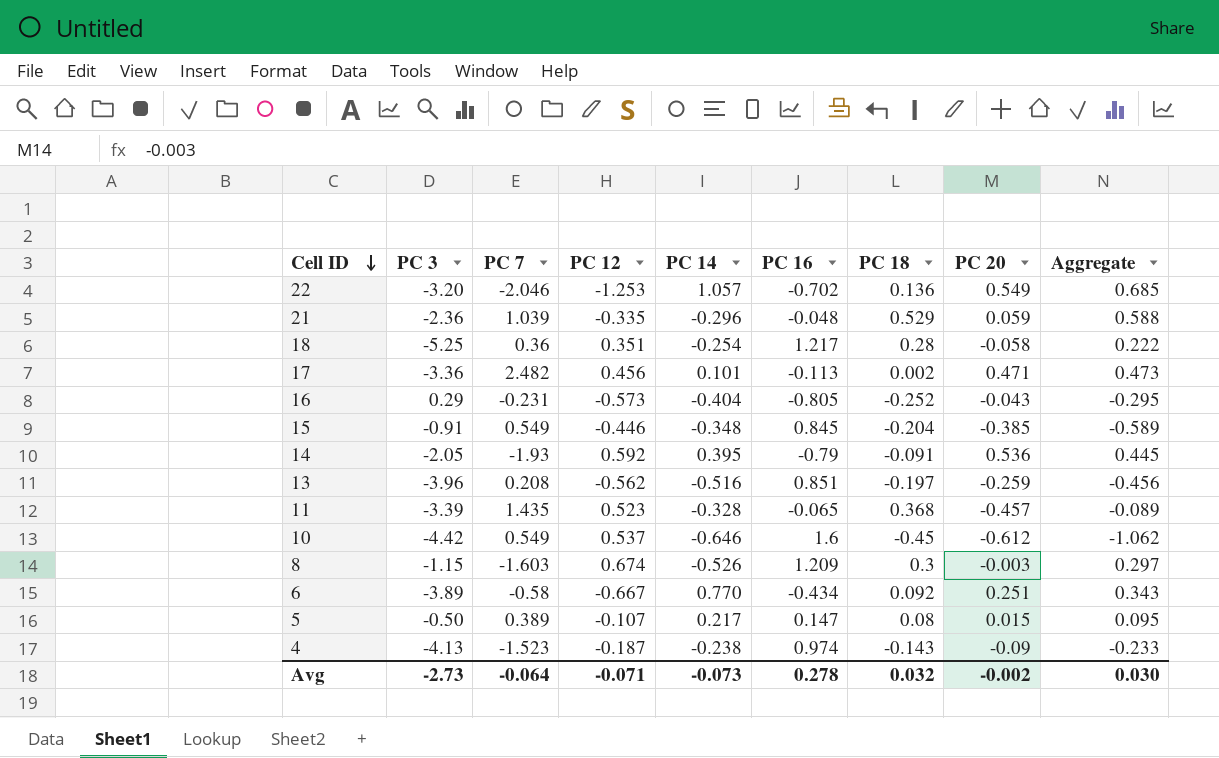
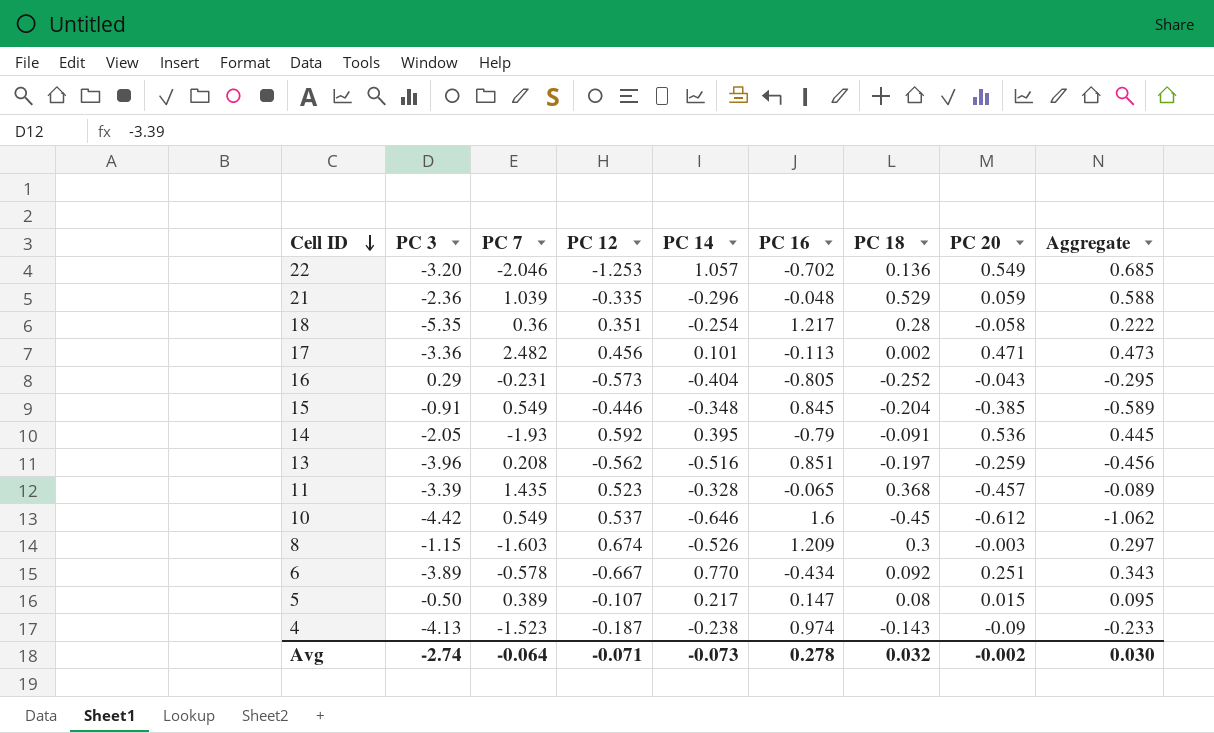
18 | PC 3: -5.25 -> -5.35
6 | PC 7: -0.58 -> -0.578
Avg | PC 3: -2.73 -> -2.74

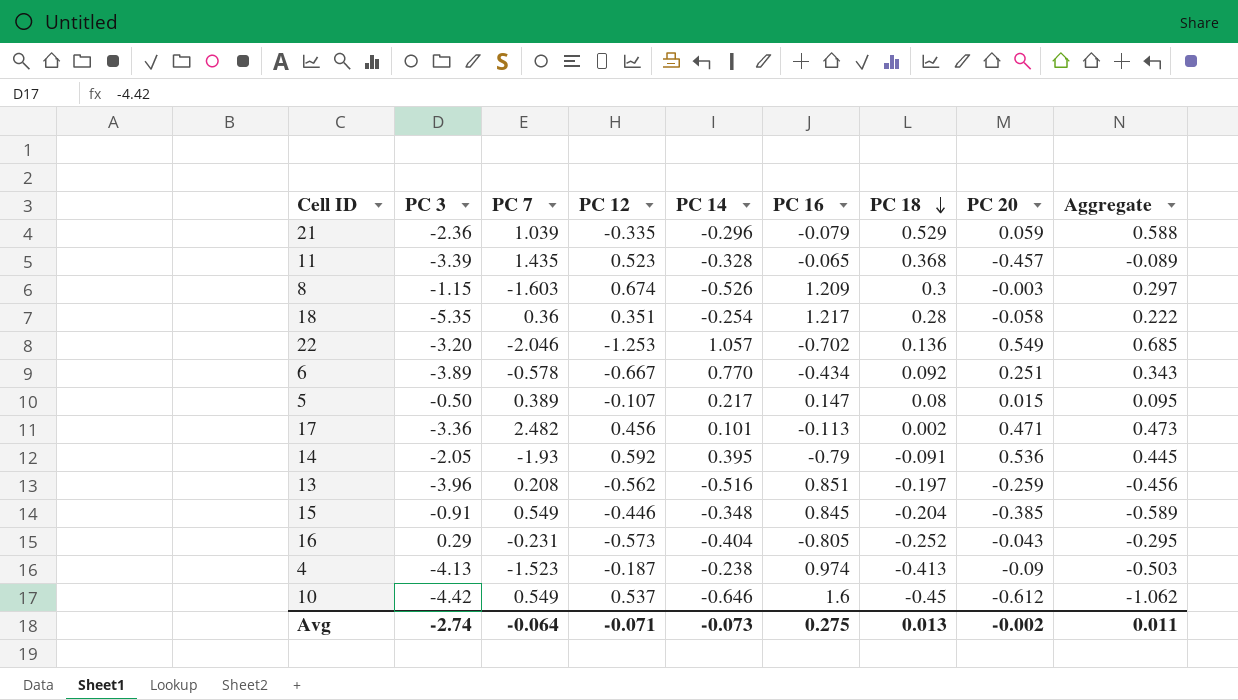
row order: Cell ID descending -> PC 18 descending
21 | PC 16: -0.048 -> -0.079
4 | PC 18: -0.143 -> -0.413
4 | Aggregate: -0.233 -> -0.503
Avg | PC 16: 0.278 -> 0.275
Avg | PC 18: 0.032 -> 0.013
Avg | Aggregate: 0.030 -> 0.011

